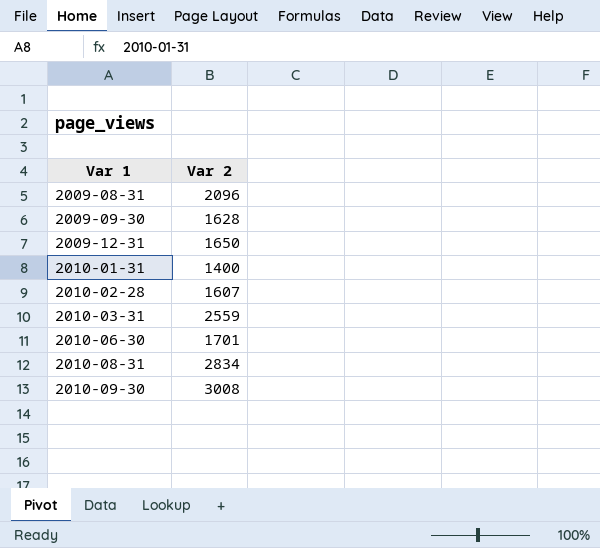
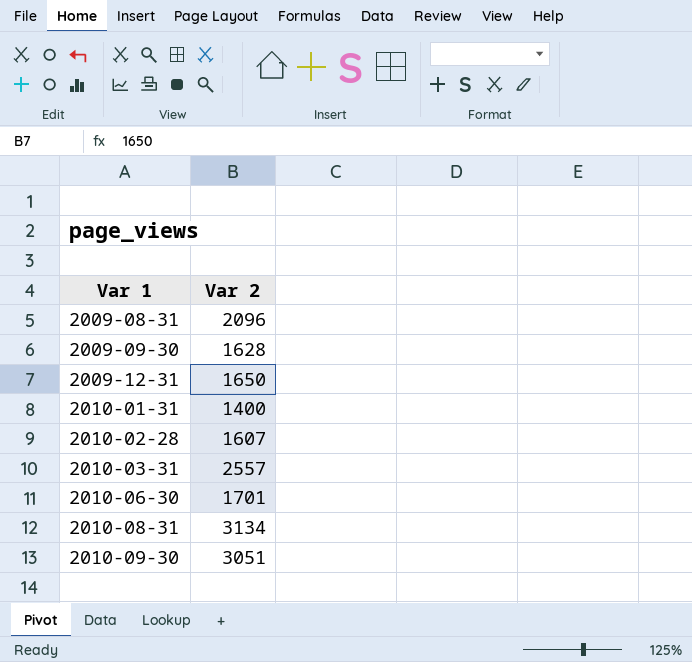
2010-03-31 | Var 2: 2559 -> 2557
2010-08-31 | Var 2: 2834 -> 3134
2010-09-30 | Var 2: 3008 -> 3051

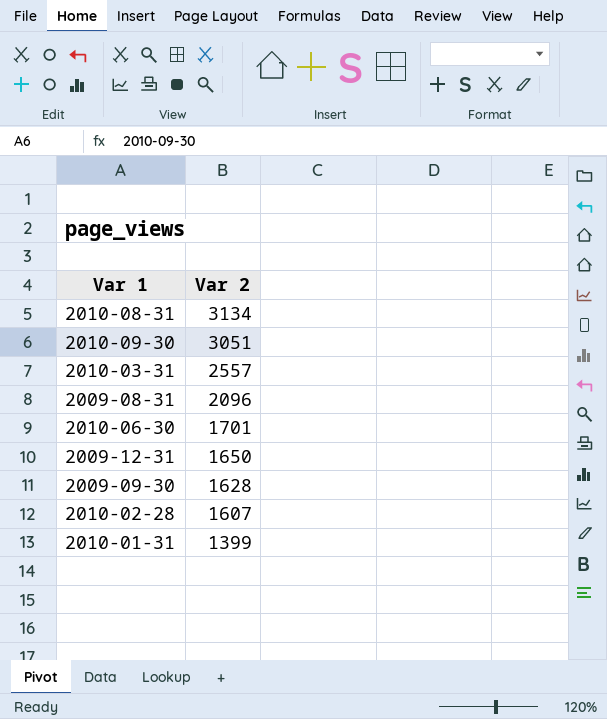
row order: Var 1 ascending -> Var 2 descending
2010-01-31 | Var 2: 1400 -> 1399

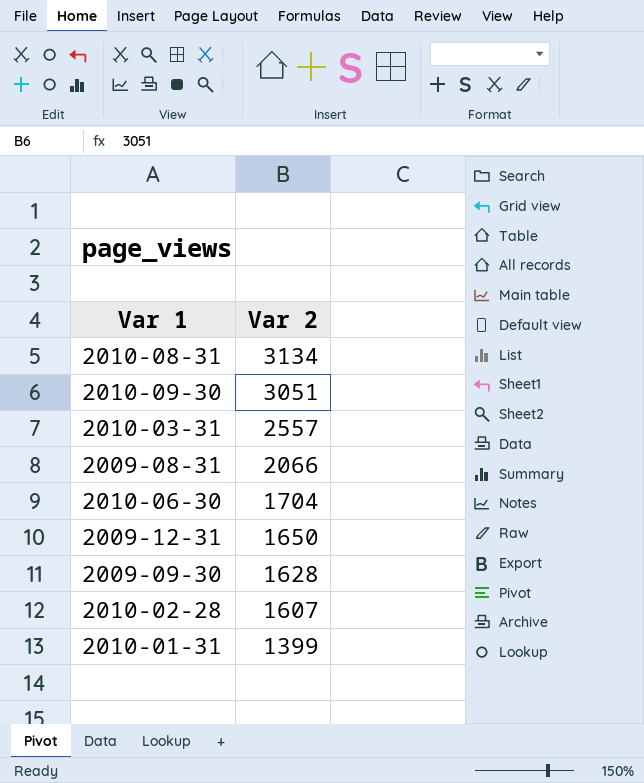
2009-08-31 | Var 2: 2096 -> 2066
2010-06-30 | Var 2: 1701 -> 1704

